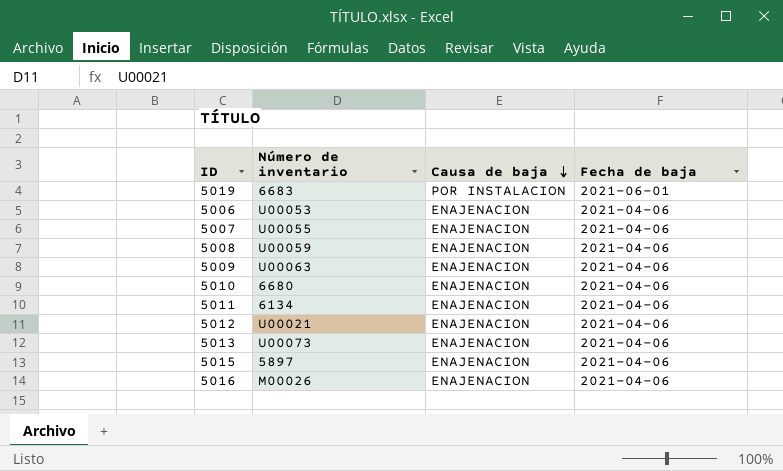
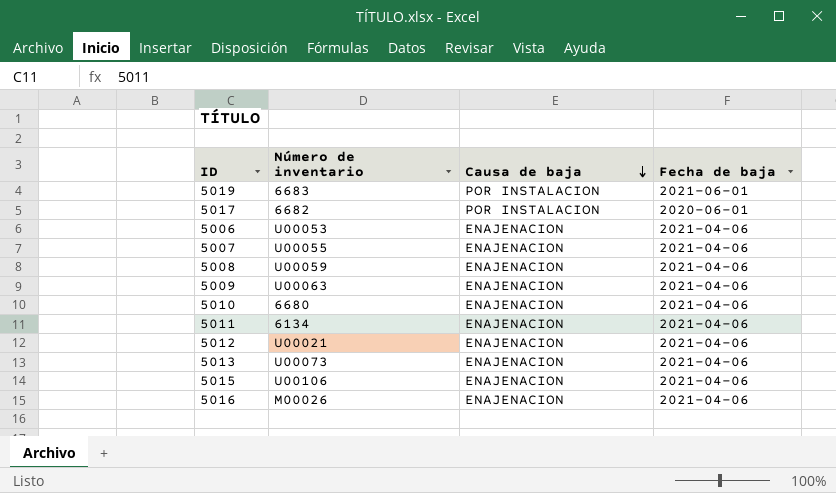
row 5017: none -> 6682 | POR INSTALACION | 2020-06-01
5015 | Número de inventario: 5897 -> U00106

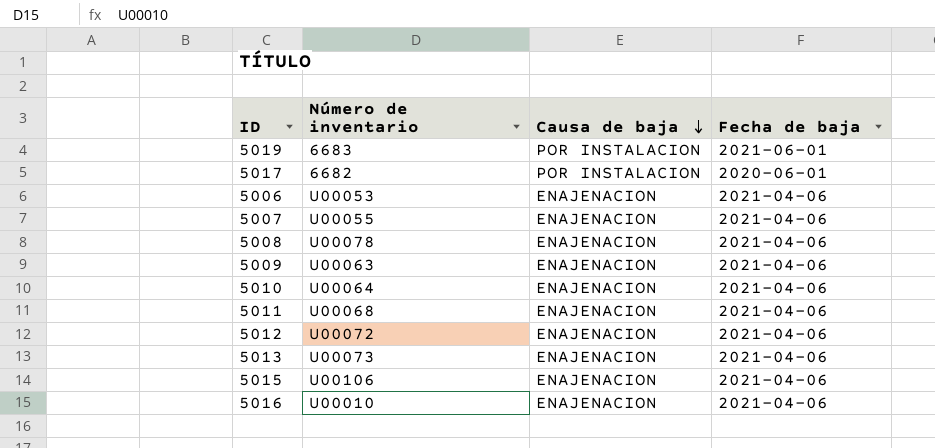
5008 | Número de inventario: U00059 -> U00078
5010 | Número de inventario: 6680 -> U00064
5011 | Número de inventario: 6134 -> U00068
5012 | Número de inventario: U00021 -> U00072
5016 | Número de inventario: M00026 -> U00010

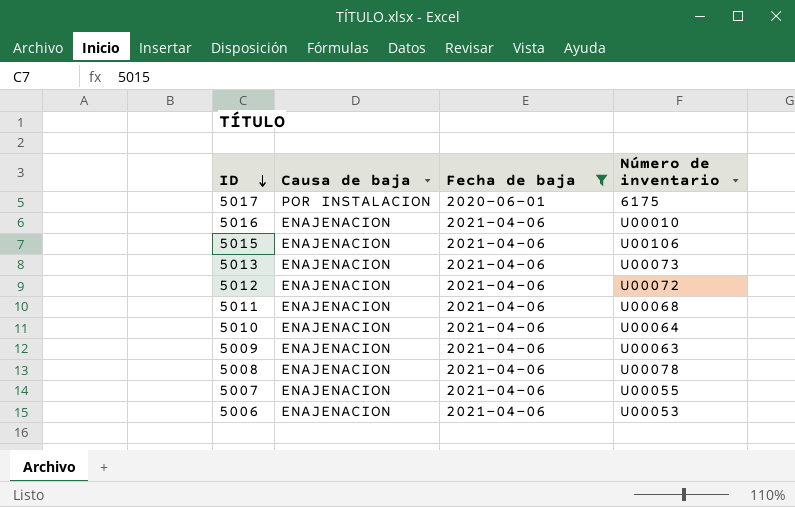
filter: none -> Fecha de baja != 2021-06-01
row order: Causa de baja descending -> ID descending
column Número de inventario | position: 2 -> 4
5017 | Número de inventario: 6682 -> 6175

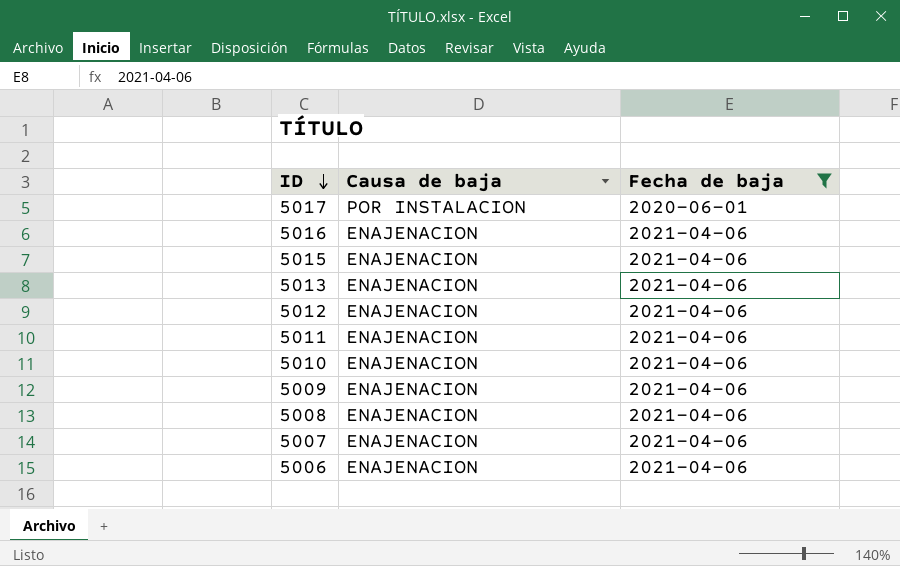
column Número de inventario | position: 4 -> none

